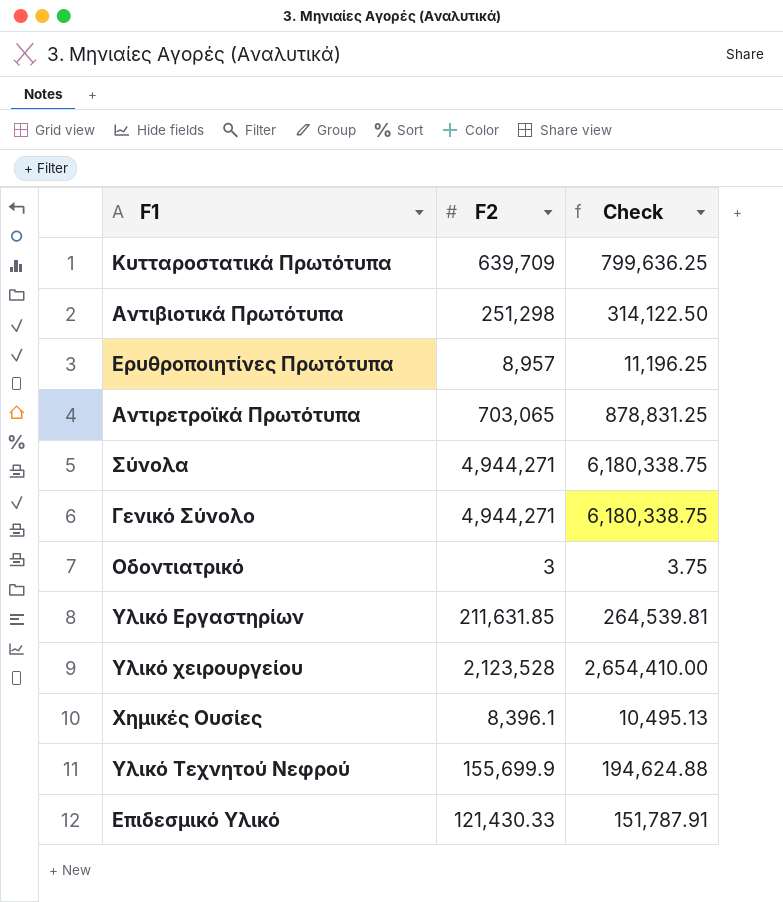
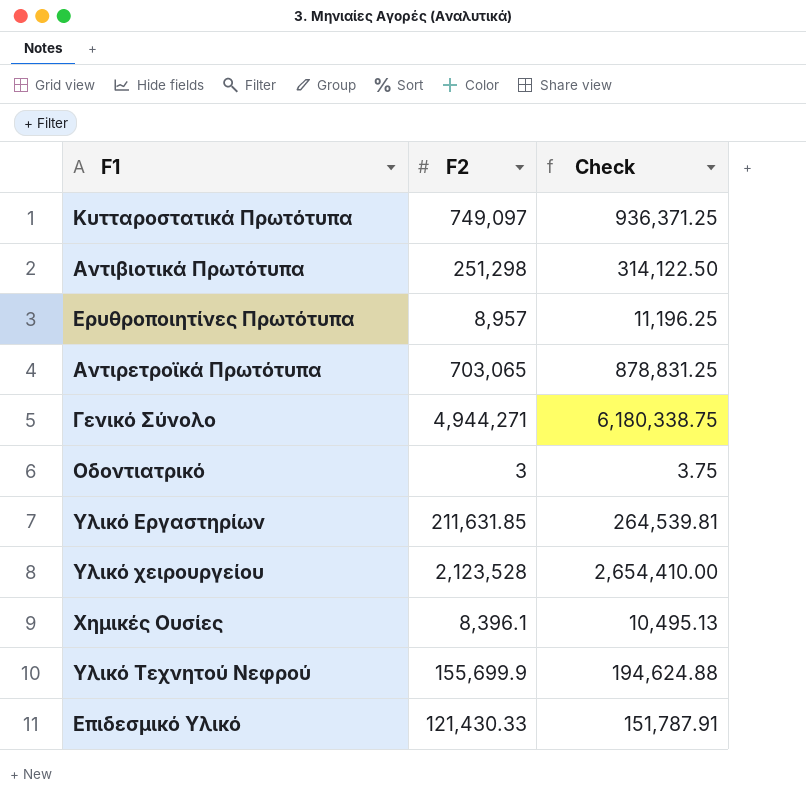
row Σύνολα: 4,944,271 | 6,180,338.75 -> none
Κυτταροστατικά Πρωτότυπα | F2: 639,709 -> 749,097
Κυτταροστατικά Πρωτότυπα | Check: 799,636.25 -> 936,371.25

